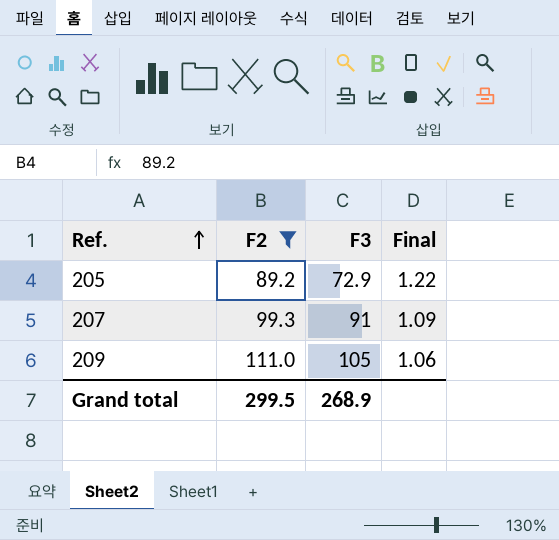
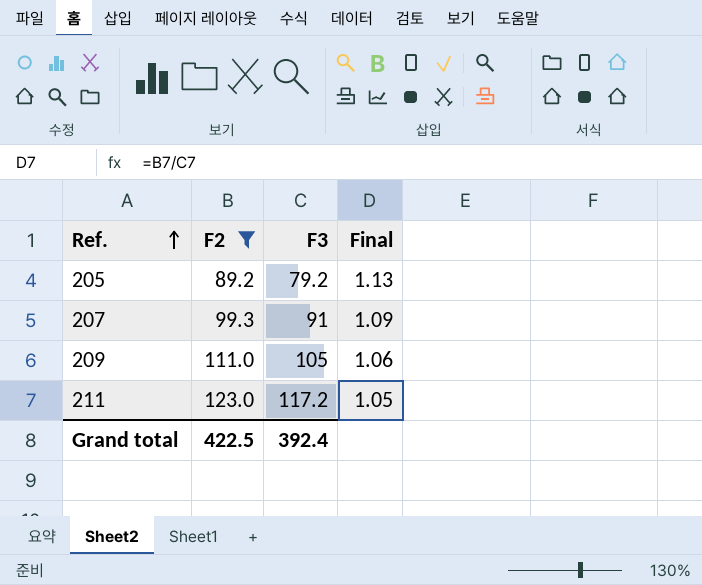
205 | F3: 72.9 -> 79.2
205 | Final: 1.22 -> 1.13
row 211: none -> 123.0 | 117.2 | 1.05
Grand total | F2: 299.5 -> 422.5
Grand total | F3: 268.9 -> 392.4

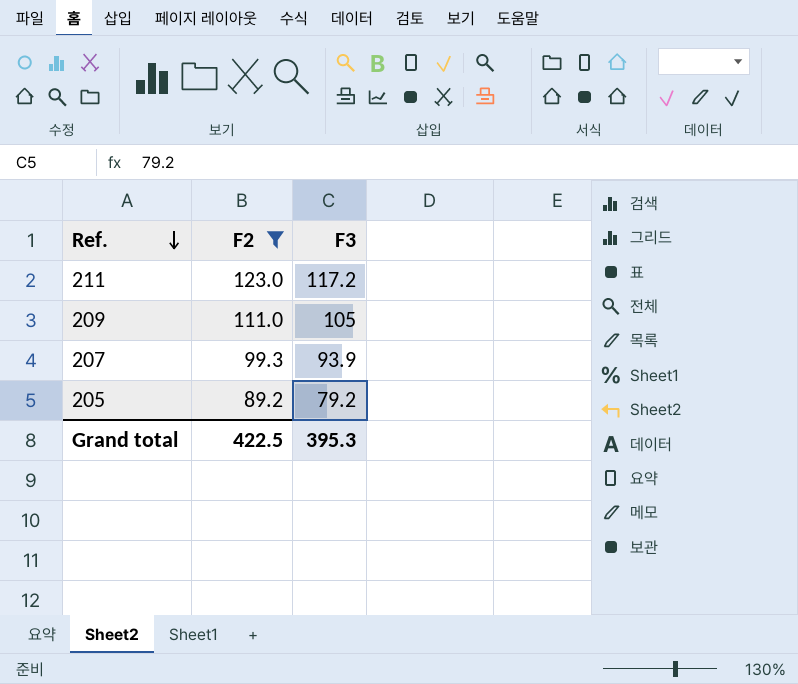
row order: Ref. ascending -> Ref. descending
column Final | formula: [F2] / [F3] -> none
207 | F3: 91 -> 93.9
Grand total | F3: 392.4 -> 395.3

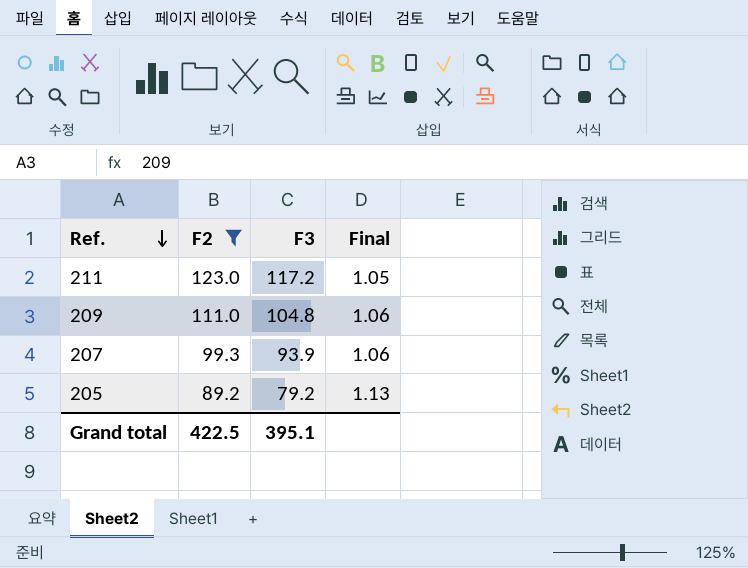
column Final | formula: none -> [F2] / [F3]
209 | F3: 105 -> 104.8
Grand total | F3: 395.3 -> 395.1

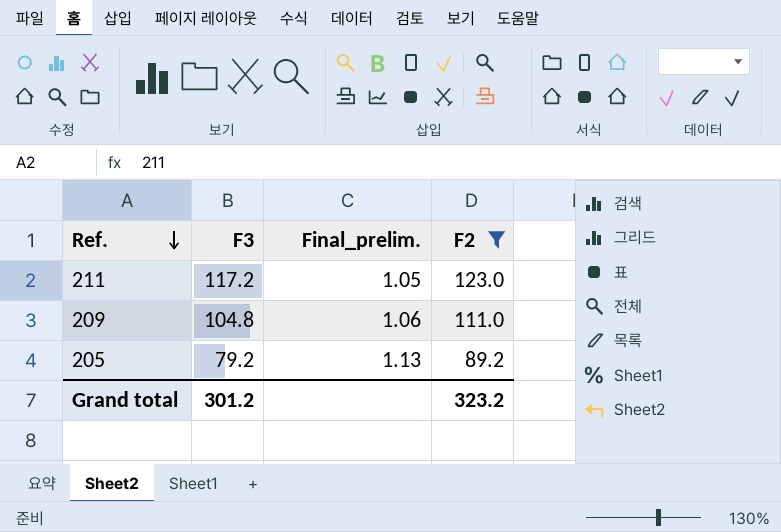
column name: Final -> Final_prelim.
column F2 | position: 2 -> 4
row 207: 99.3 | 93.9 | 1.06 -> none
Grand total | F3: 395.1 -> 301.2
Grand total | F2: 422.5 -> 323.2

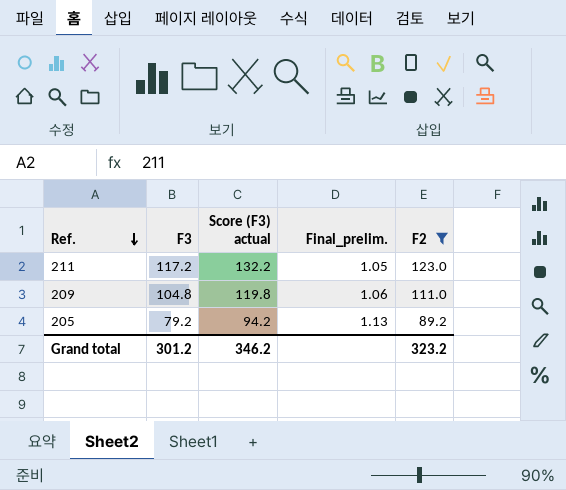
column Score (F3) actual | formula: none -> [F3] + 15

